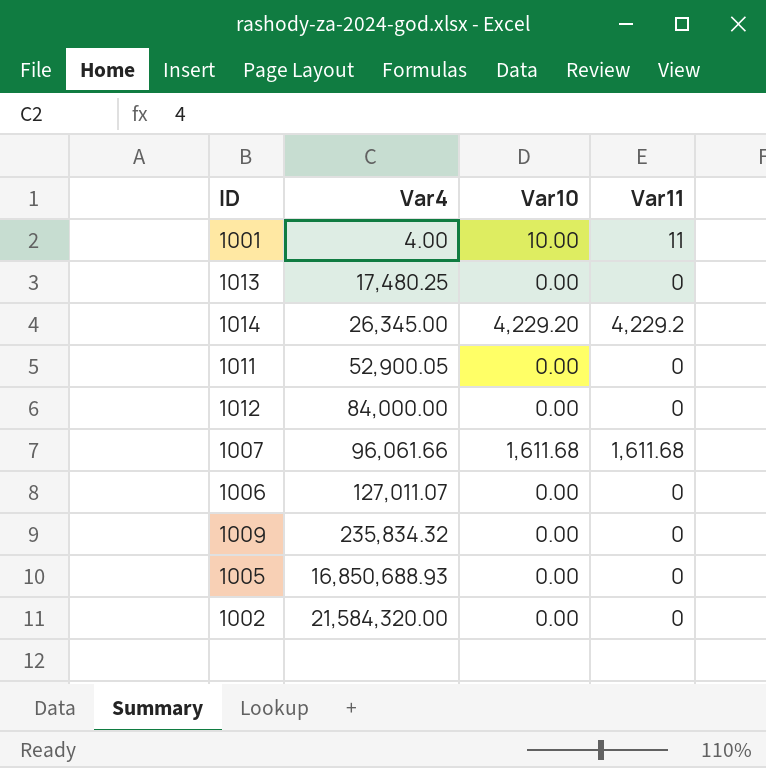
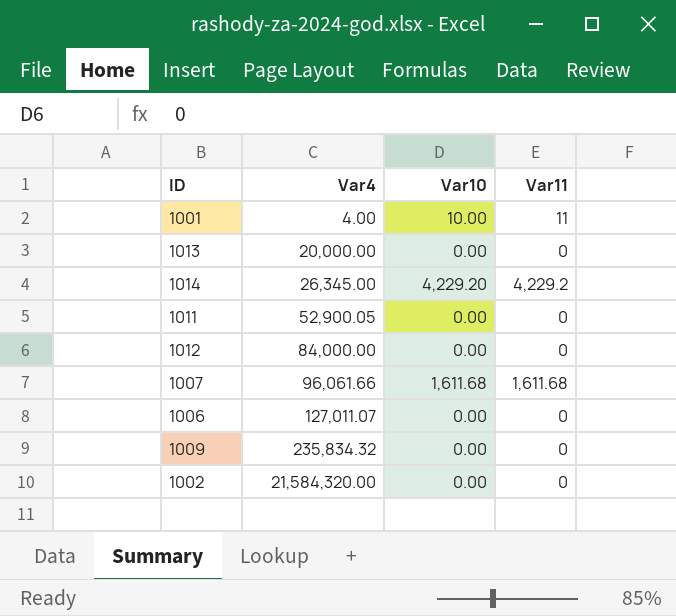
row 1005: 16,850,688.93 | 0.00 | 0 -> none
1013 | Var4: 17,480.25 -> 20,000.00

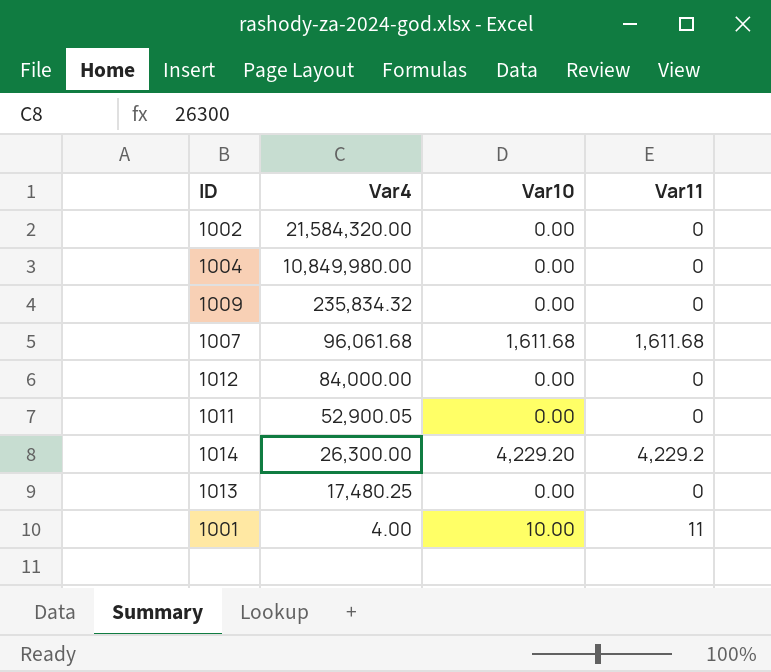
row order: Var4 ascending -> Var4 descending
row 1006: 127,011.07 | 0.00 | 0 -> none
row 1004: none -> 10,849,980.00 | 0.00 | 0
1007 | Var4: 96,061.66 -> 96,061.68
1014 | Var4: 26,345.00 -> 26,300.00
1013 | Var4: 20,000.00 -> 17,480.25

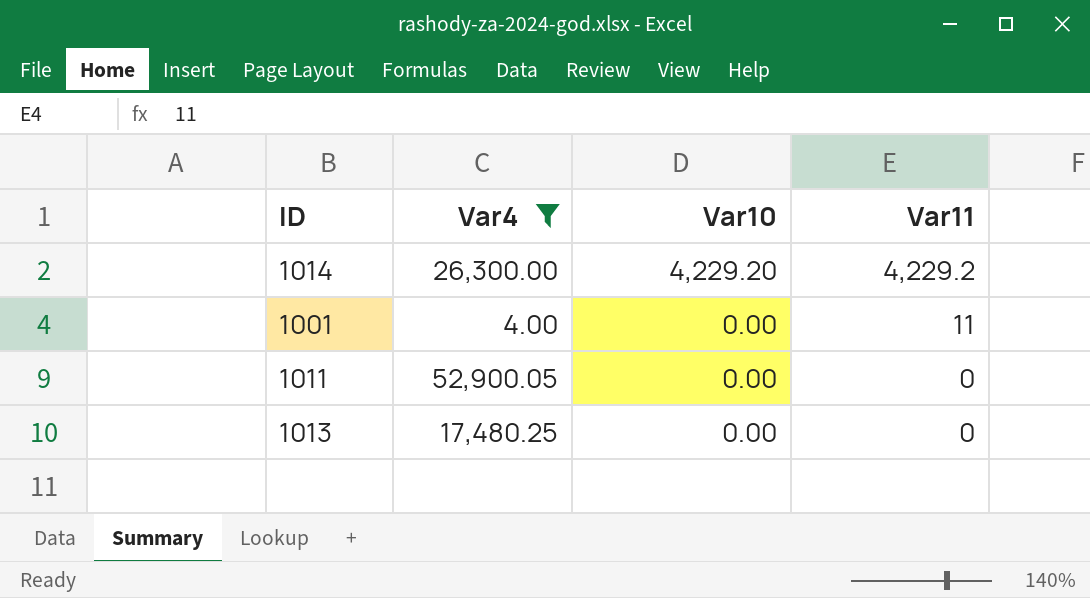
filter: none -> Var4 <= 52,900.05
row order: Var4 descending -> Var10 descending
1001 | Var10: 10.00 -> 0.00

